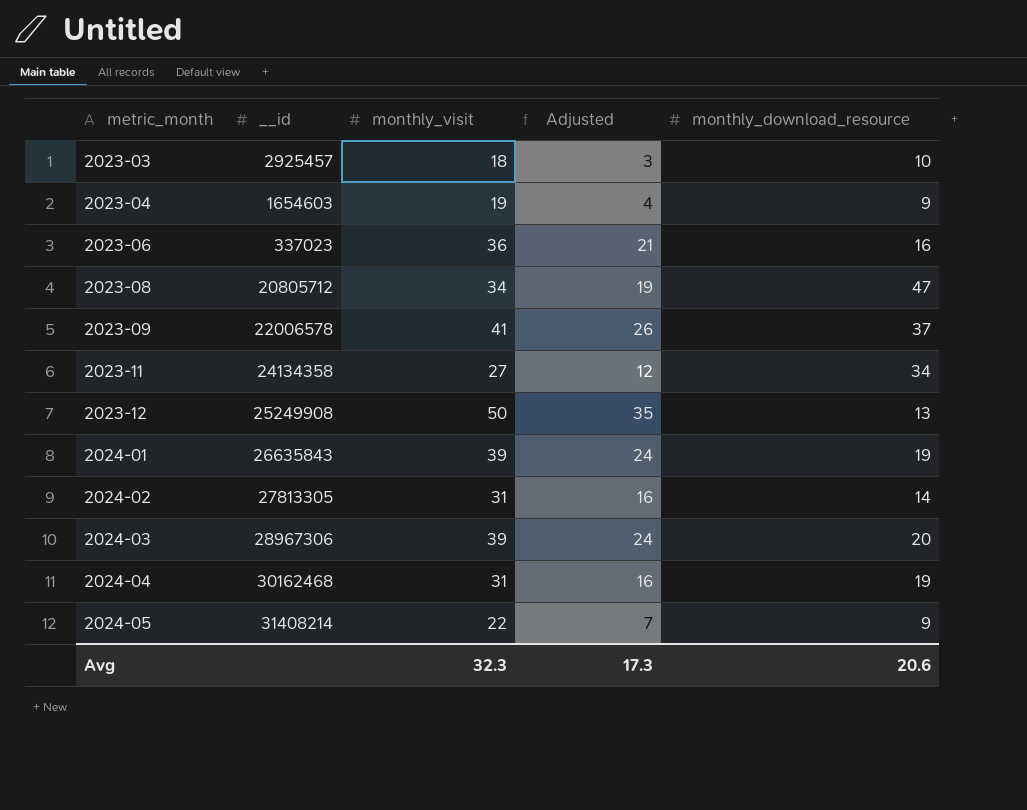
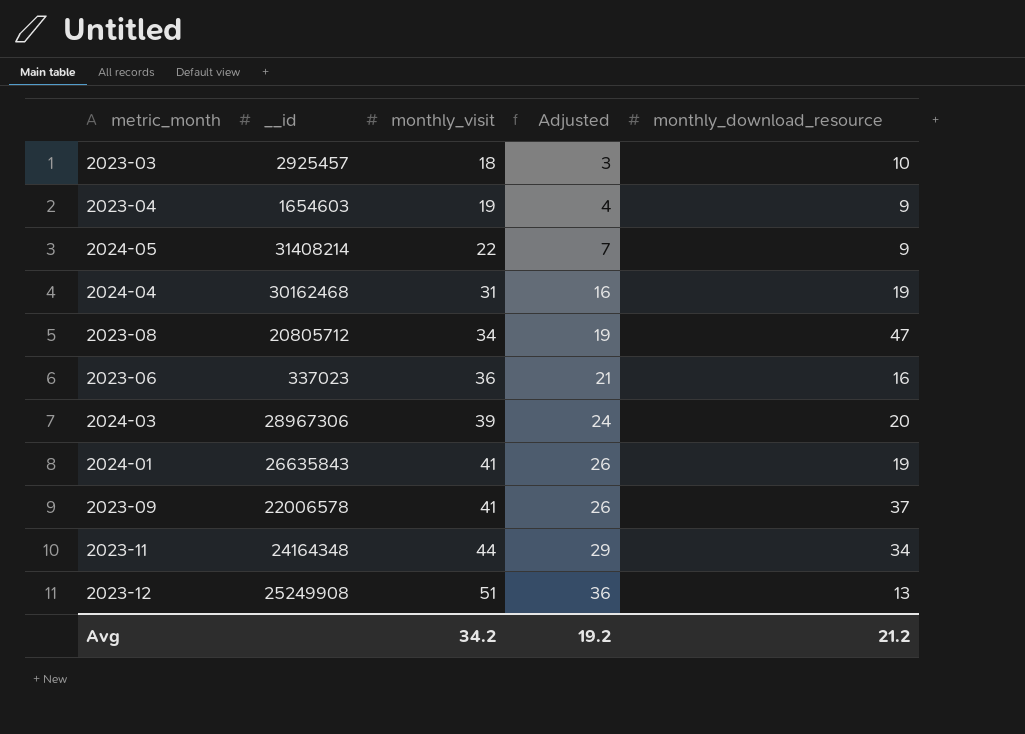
row order: metric_month ascending -> monthly_visit ascending
row 2024-02: 27813305 | 31 | 16 | 14 -> none
2024-01 | monthly_visit: 39 -> 41
2024-01 | Adjusted: 24 -> 26
2023-11 | __id: 24134358 -> 24164348
2023-11 | monthly_visit: 27 -> 44
2023-11 | Adjusted: 12 -> 29
2023-12 | monthly_visit: 50 -> 51
2023-12 | Adjusted: 35 -> 36
Avg | monthly_visit: 32.3 -> 34.2
Avg | Adjusted: 17.3 -> 19.2
Avg | monthly_download_resource: 20.6 -> 21.2

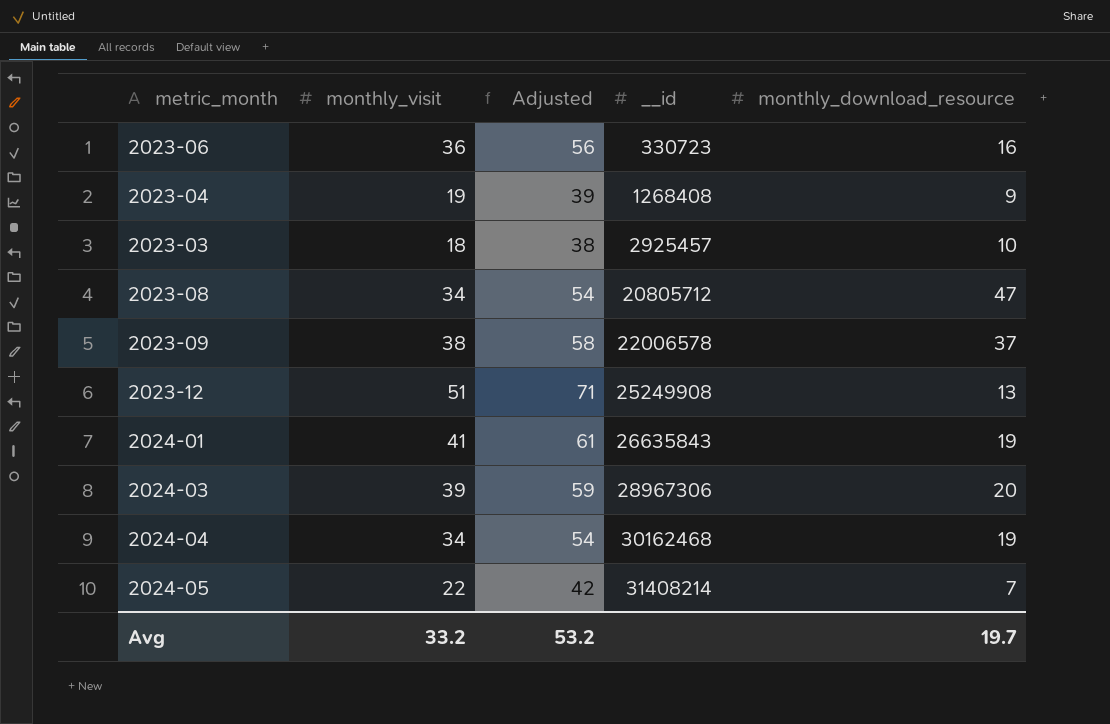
row order: monthly_visit ascending -> __id ascending
column Adjusted | formula: [monthly_visit] - 15 -> [monthly_visit] + 20
column __id | position: 2 -> 4
row 2023-11: 24164348 | 44 | 29 | 34 -> none
2023-06 | __id: 337023 -> 330723
2023-04 | __id: 1654603 -> 1268408
2023-09 | monthly_visit: 41 -> 38
2024-04 | monthly_visit: 31 -> 34
2024-05 | monthly_download_resource: 9 -> 7
Avg | monthly_visit: 34.2 -> 33.2
Avg | Adjusted: 19.2 -> 53.2
Avg | monthly_download_resource: 21.2 -> 19.7

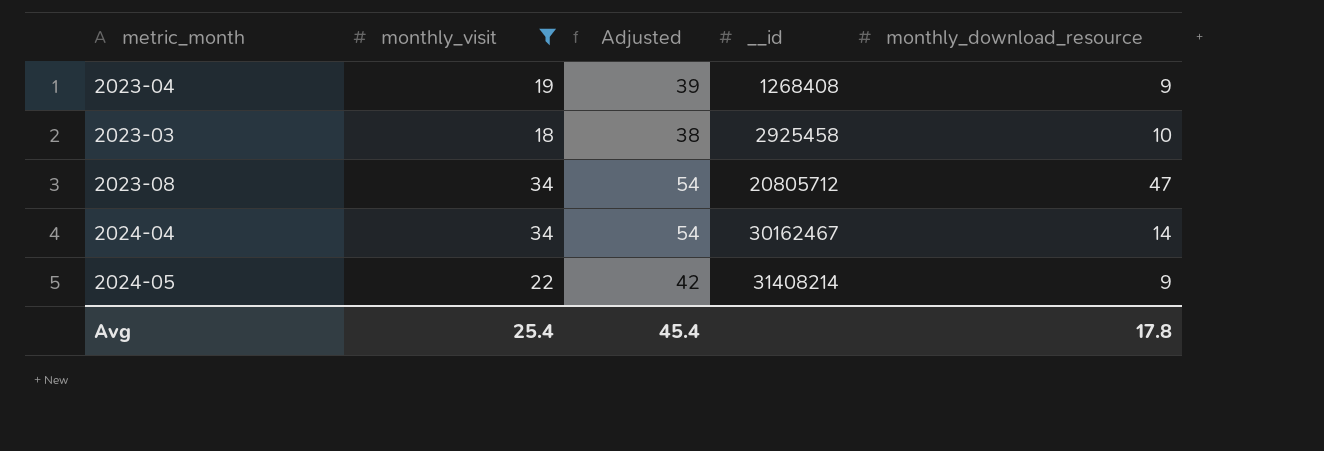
filter: none -> monthly_visit <= 34
2023-03 | __id: 2925457 -> 2925458
2024-04 | __id: 30162468 -> 30162467
2024-04 | monthly_download_resource: 19 -> 14
2024-05 | monthly_download_resource: 7 -> 9
Avg | monthly_visit: 33.2 -> 25.4
Avg | Adjusted: 53.2 -> 45.4
Avg | monthly_download_resource: 19.7 -> 17.8

